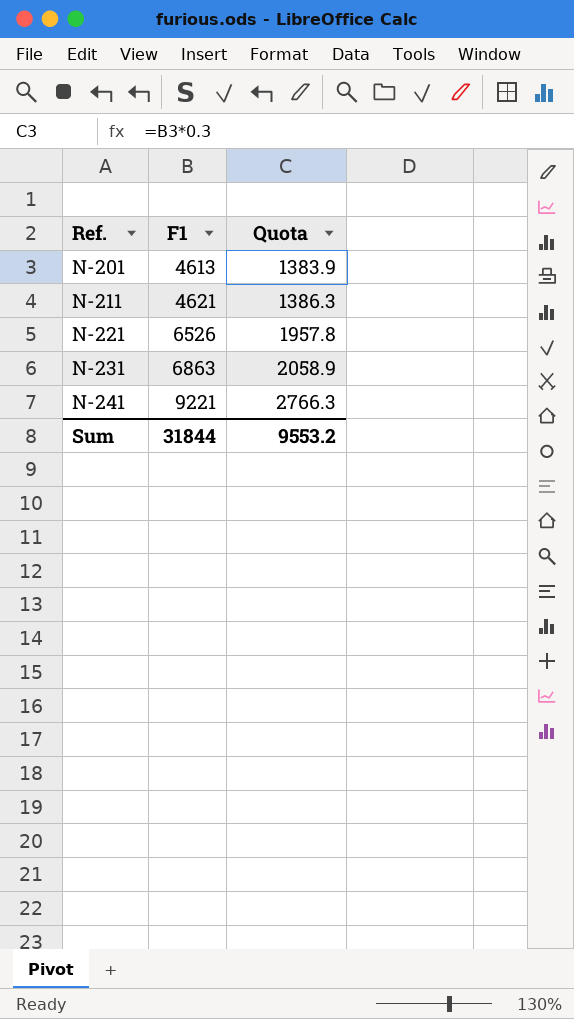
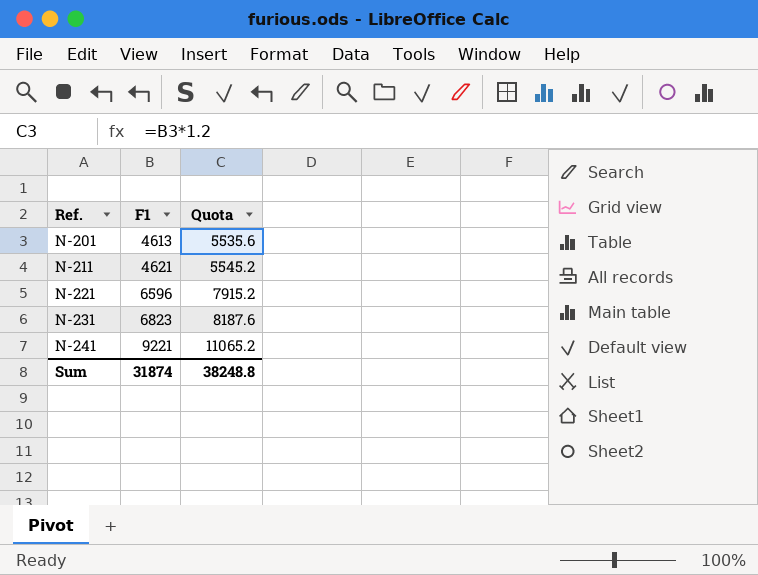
column Quota | formula: [F1] * 0.3 -> [F1] * 1.2
N-221 | F1: 6526 -> 6596
N-231 | F1: 6863 -> 6823
Sum | F1: 31844 -> 31874
Sum | Quota: 9553.2 -> 38248.8

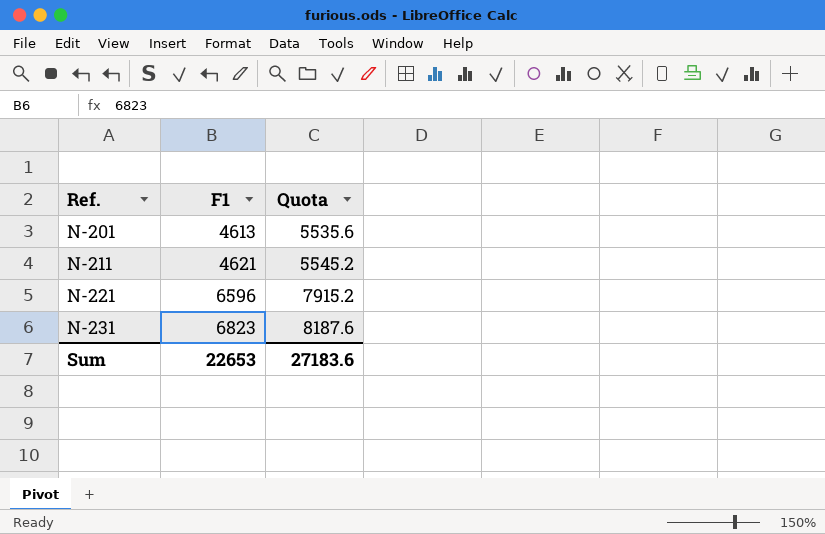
row N-241: 9221 | 11065.2 -> none
Sum | F1: 31874 -> 22653
Sum | Quota: 38248.8 -> 27183.6

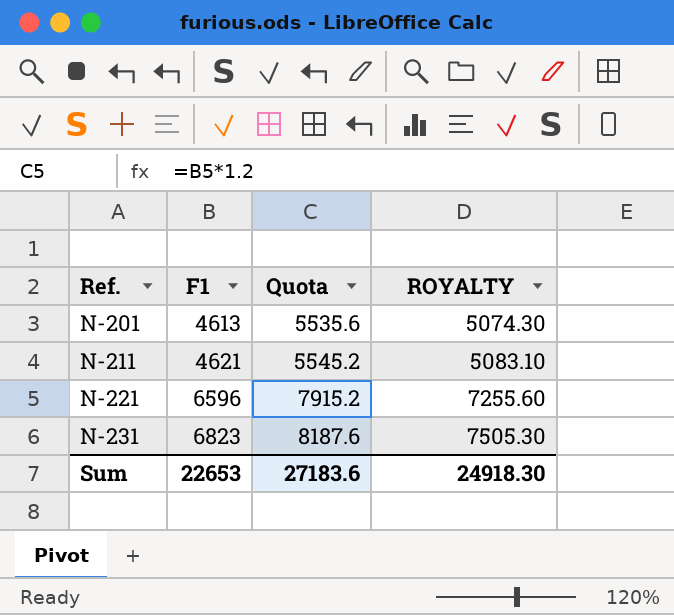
column ROYALTY | formula: none -> [F1] * 1.1

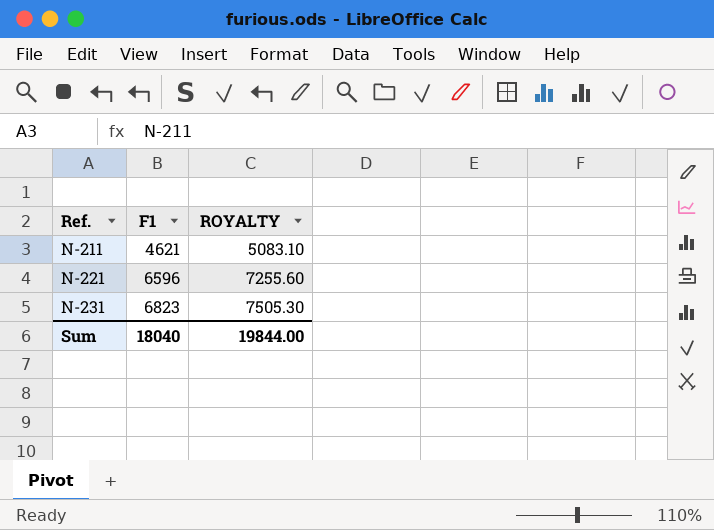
column Quota | formula: [F1] * 1.2 -> none
row N-201: 4613 | 5535.6 | 5074.30 -> none
Sum | F1: 22653 -> 18040
Sum | ROYALTY: 24918.30 -> 19844.00

